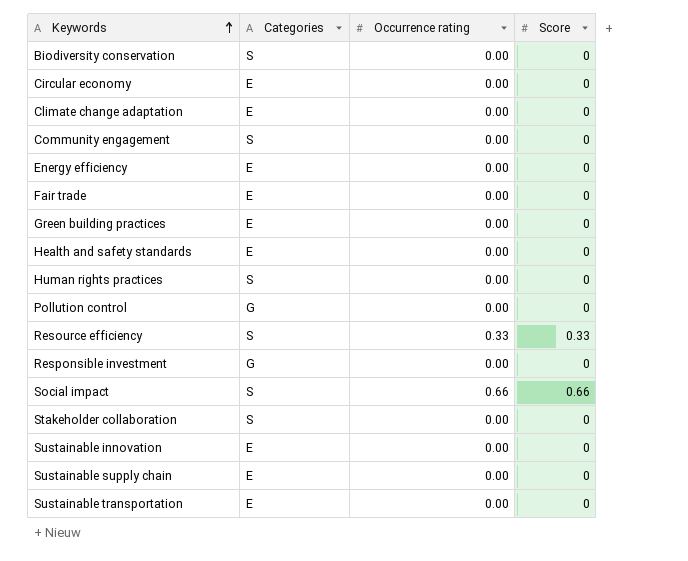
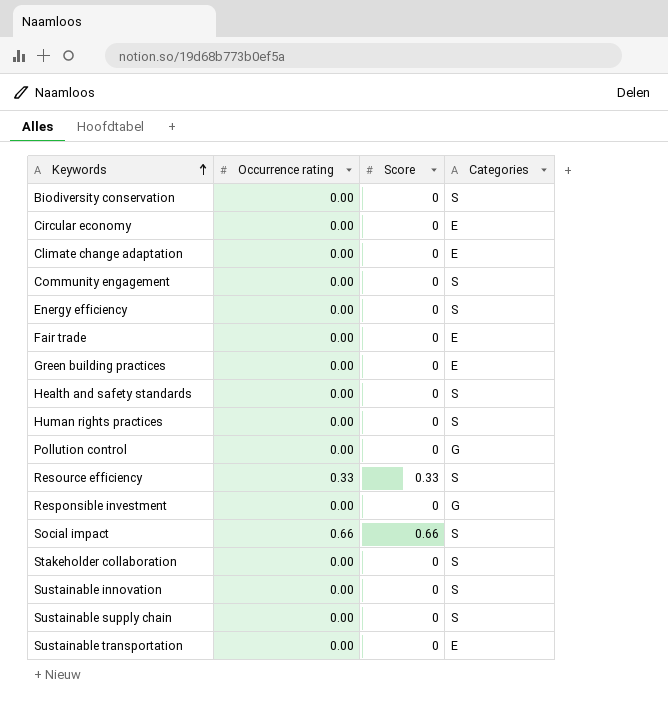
column Categories | position: 2 -> 4
Energy efficiency | Categories: E -> S
Health and safety standards | Categories: E -> S
Sustainable innovation | Categories: E -> S
Sustainable supply chain | Categories: E -> S

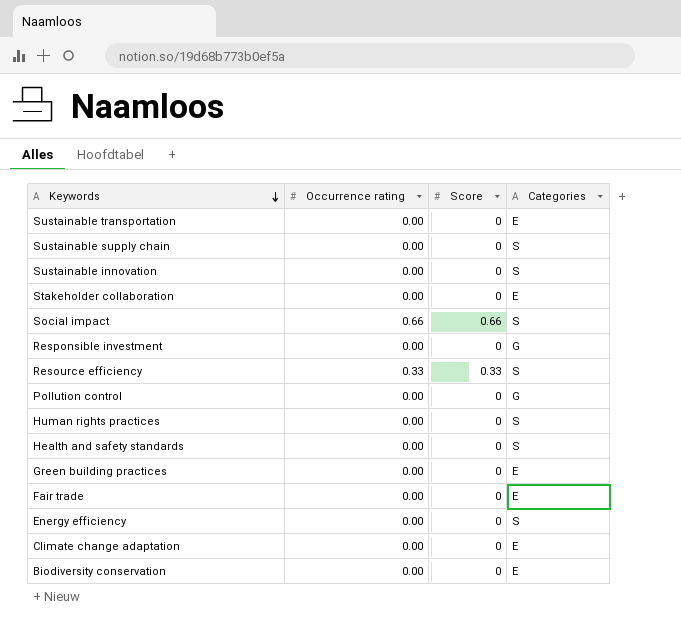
row order: Keywords ascending -> Keywords descending
row Circular economy: 0.00 | 0 | E -> none
row Community engagement: 0.00 | 0 | S -> none
Stakeholder collaboration | Categories: S -> E
Biodiversity conservation | Categories: S -> E

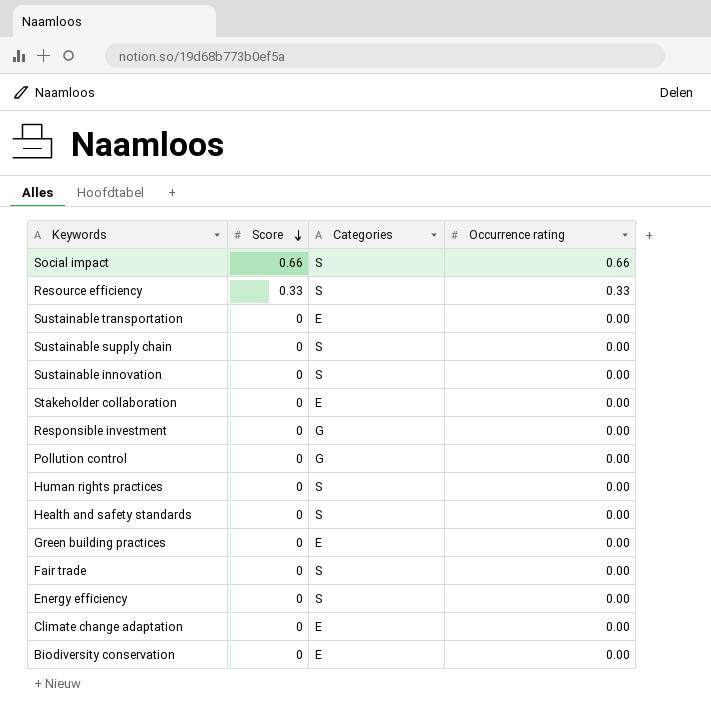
row order: Keywords descending -> Score descending
column Occurrence rating | position: 2 -> 4
Fair trade | Categories: E -> S

